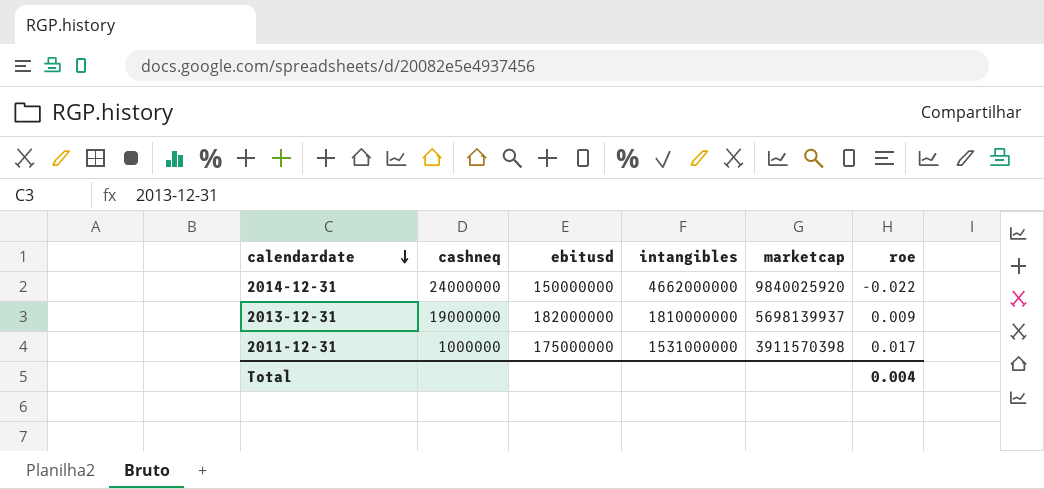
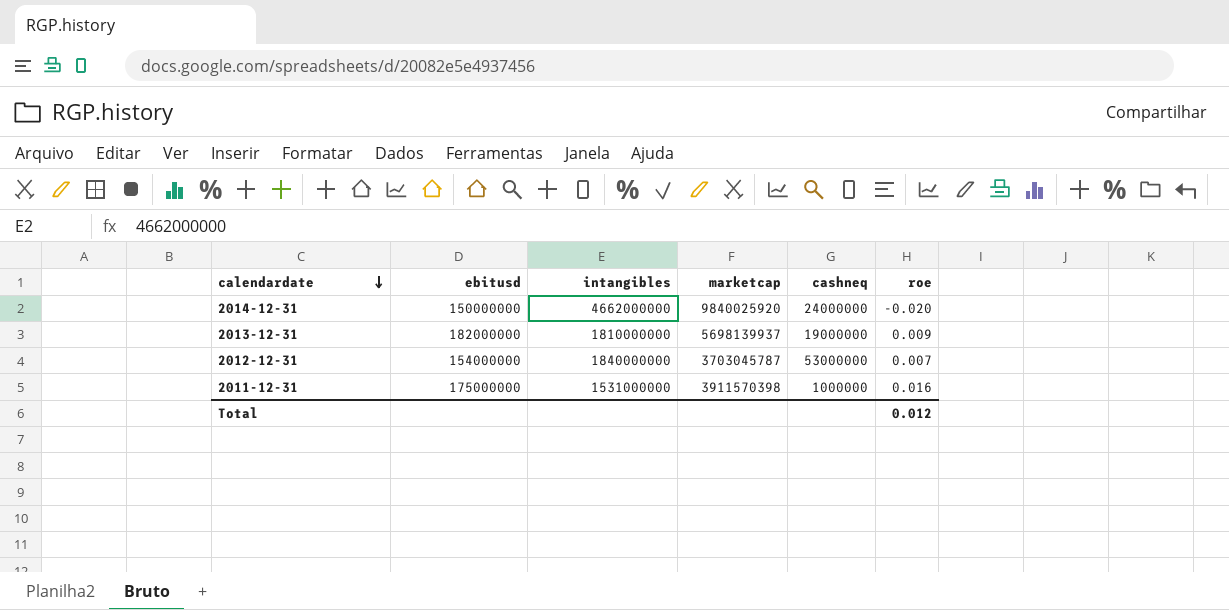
column cashneq | position: 2 -> 5
2014-12-31 | roe: -0.022 -> -0.020
row 2012-12-31: none -> 154000000 | 1840000000 | 3703045787 | 53000000 | 0.007
2011-12-31 | roe: 0.017 -> 0.016
Total | roe: 0.004 -> 0.012

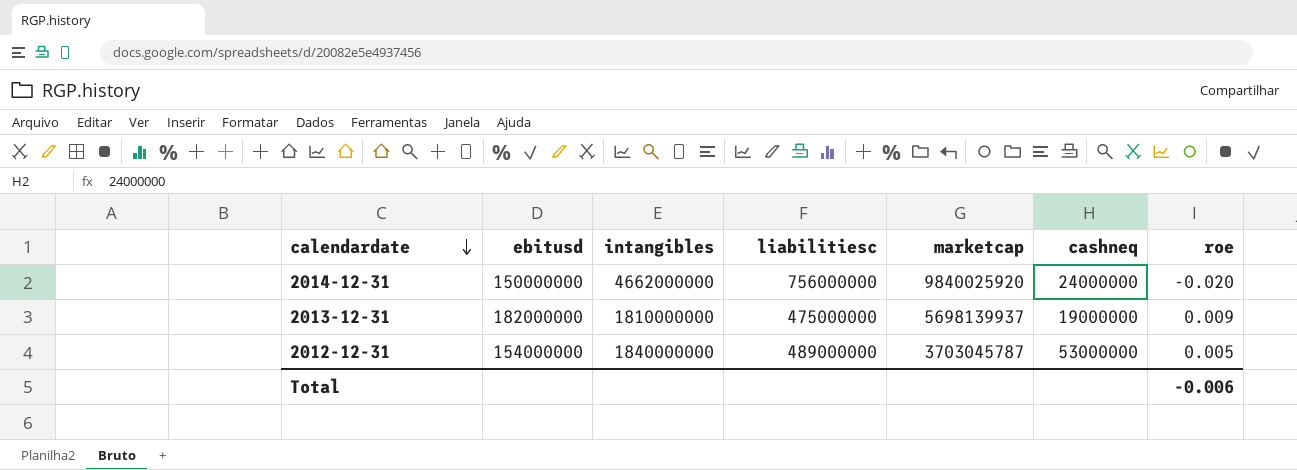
column liabilitiesc | position: none -> 4
row 2011-12-31: 175000000 | 1531000000 | 3911570398 | 1000000 | 0.016 -> none
2012-12-31 | roe: 0.007 -> 0.005
Total | roe: 0.012 -> -0.006

